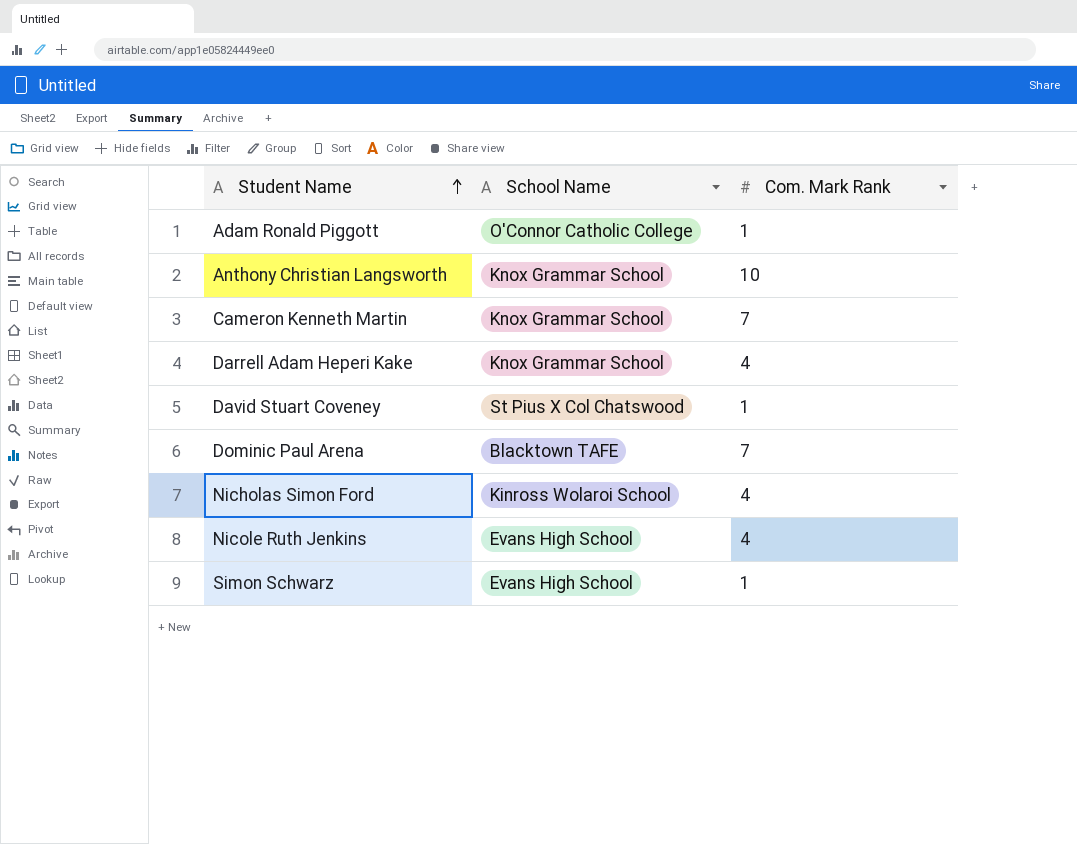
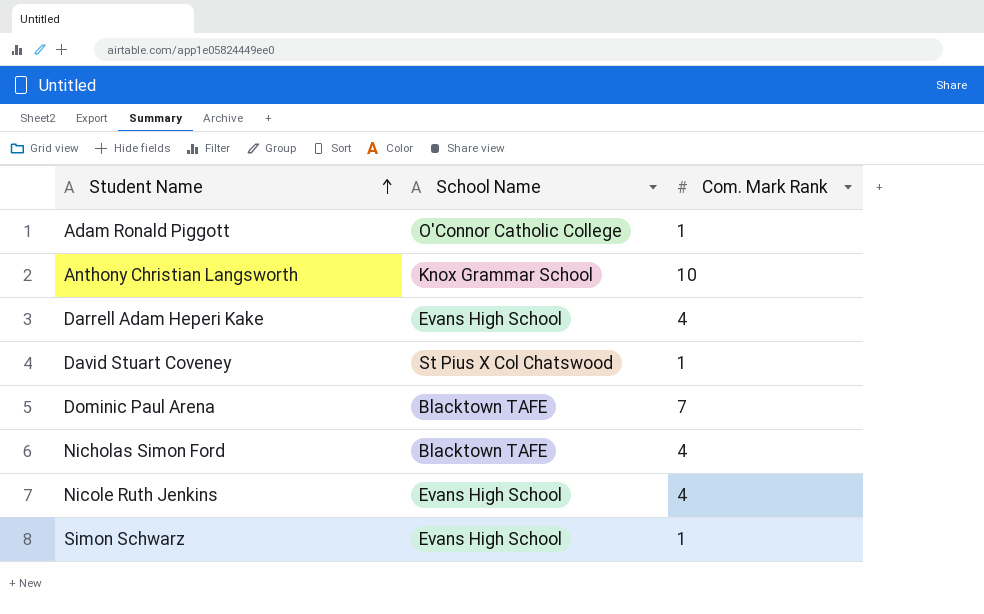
row Cameron Kenneth Martin: Knox Grammar School | 7 -> none
Darrell Adam Heperi Kake | School Name: Knox Grammar School -> Evans High School
Nicholas Simon Ford | School Name: Kinross Wolaroi School -> Blacktown TAFE

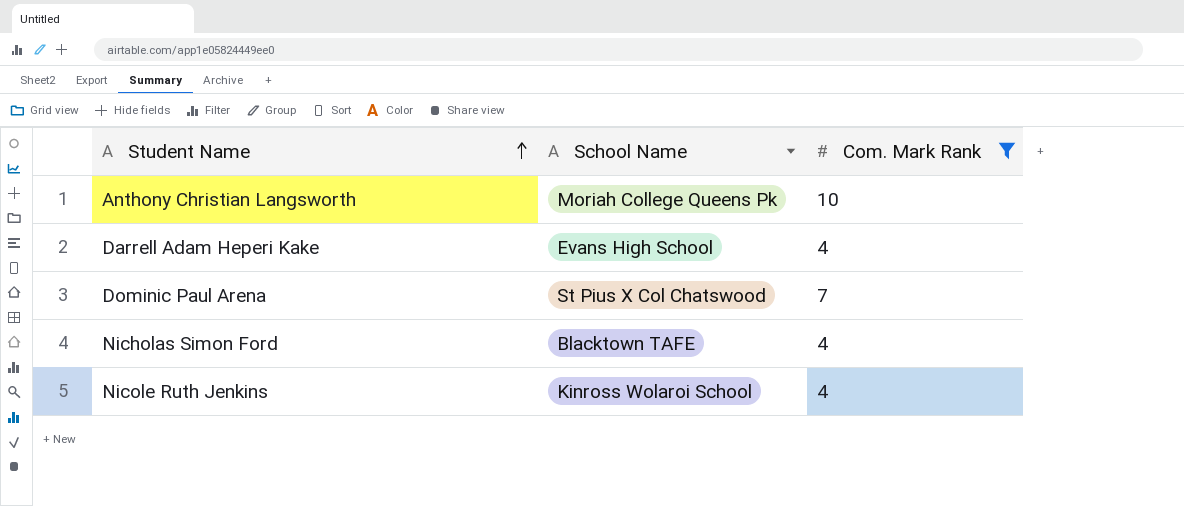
filter: none -> Com. Mark Rank != 1
Anthony Christian Langsworth | School Name: Knox Grammar School -> Moriah College Queens Pk
Dominic Paul Arena | School Name: Blacktown TAFE -> St Pius X Col Chatswood
Nicole Ruth Jenkins | School Name: Evans High School -> Kinross Wolaroi School

